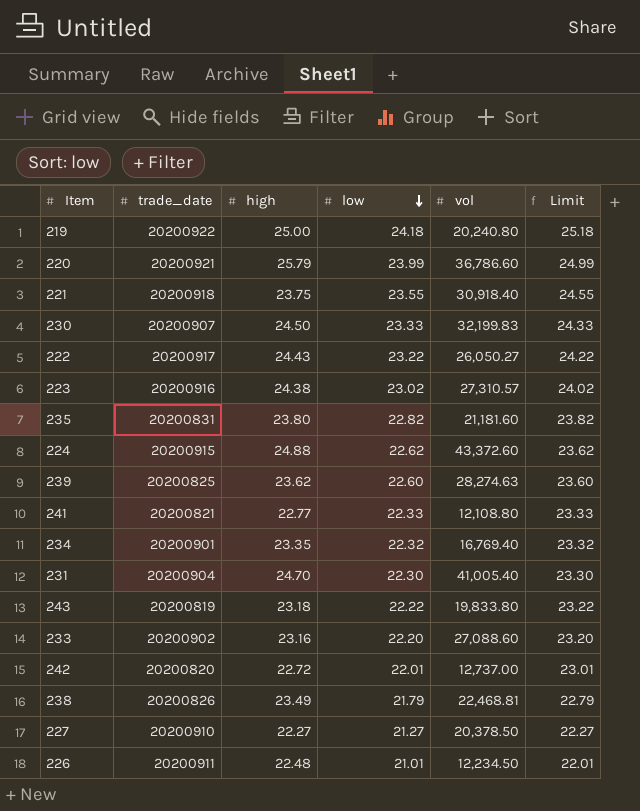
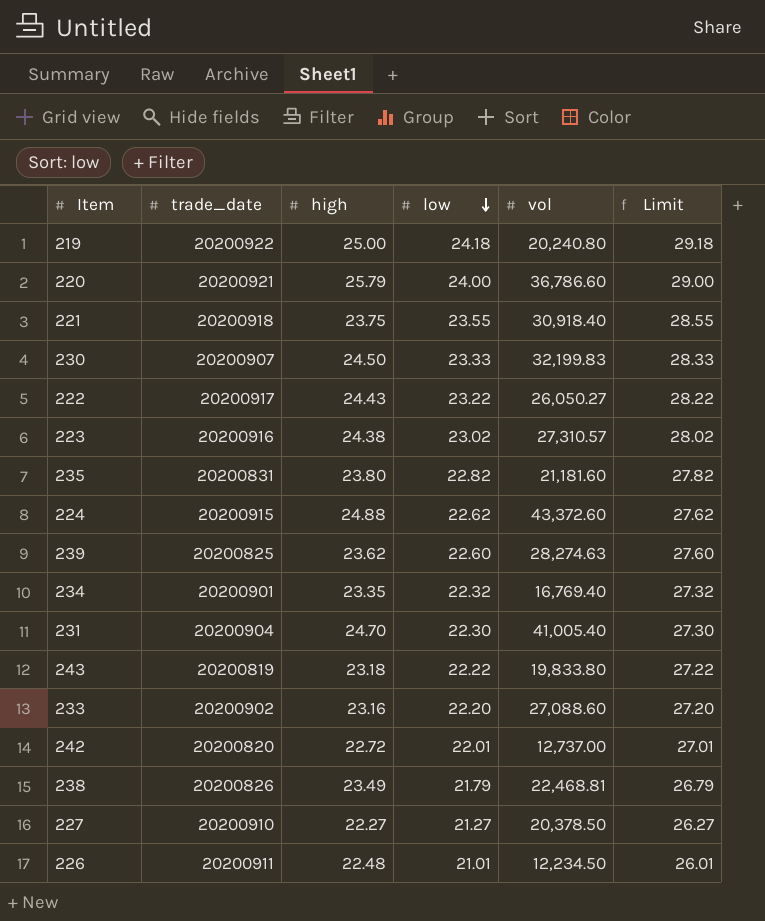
column Limit | formula: [low] + 1 -> [low] + 5
row 241: 20200821 | 22.77 | 22.33 | 12,108.80 | 23.33 -> none
220 | low: 23.99 -> 24.00

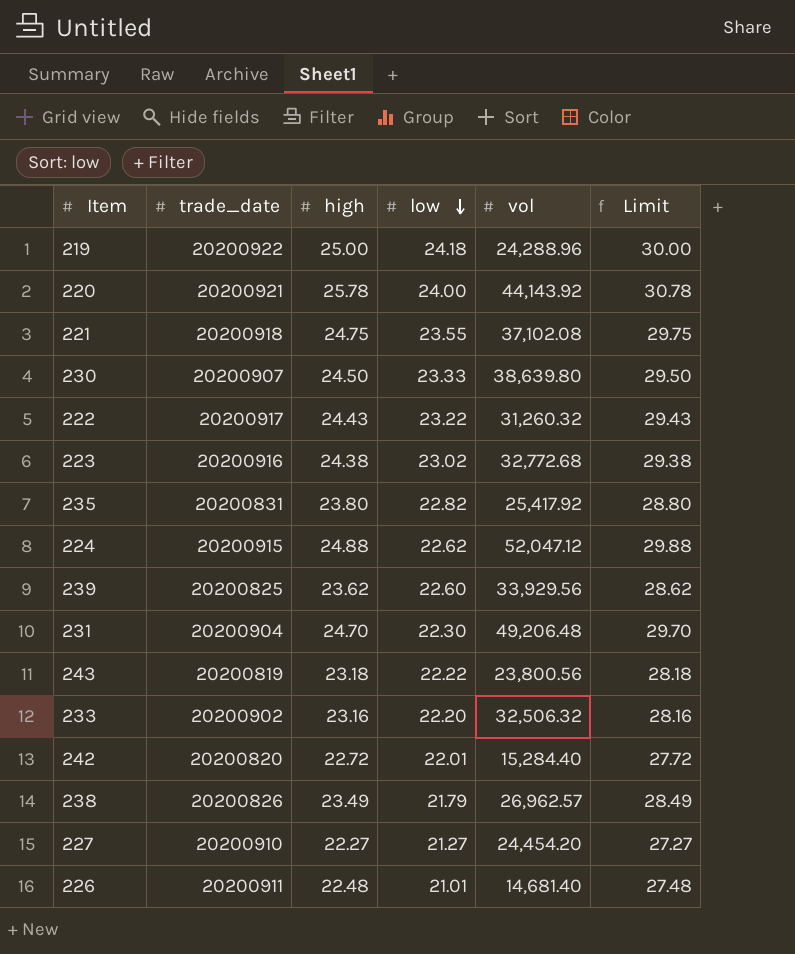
column Limit | formula: [low] + 5 -> [high] + 5
row 234: 20200901 | 23.35 | 22.32 | 16,769.40 | 27.32 -> none
219 | vol: 20,240.80 -> 24,288.96
220 | high: 25.79 -> 25.78
220 | vol: 36,786.60 -> 44,143.92
221 | high: 23.75 -> 24.75
221 | vol: 30,918.40 -> 37,102.08
230 | vol: 32,199.83 -> 38,639.80
222 | vol: 26,050.27 -> 31,260.32
223 | vol: 27,310.57 -> 32,772.68
235 | vol: 21,181.60 -> 25,417.92
224 | vol: 43,372.60 -> 52,047.12
239 | vol: 28,274.63 -> 33,929.56
231 | vol: 41,005.40 -> 49,206.48
243 | vol: 19,833.80 -> 23,800.56
233 | vol: 27,088.60 -> 32,506.32
242 | vol: 12,737.00 -> 15,284.40
238 | vol: 22,468.81 -> 26,962.57
227 | vol: 20,378.50 -> 24,454.20
226 | vol: 12,234.50 -> 14,681.40

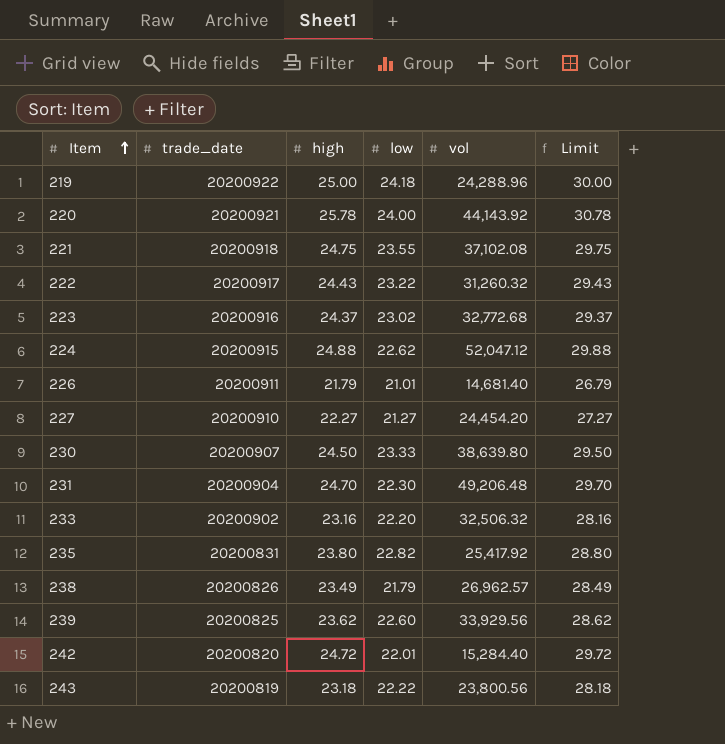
row order: low descending -> Item ascending
223 | high: 24.38 -> 24.37
223 | Limit: 29.38 -> 29.37
226 | high: 22.48 -> 21.79
226 | Limit: 27.48 -> 26.79
242 | high: 22.72 -> 24.72
242 | Limit: 27.72 -> 29.72

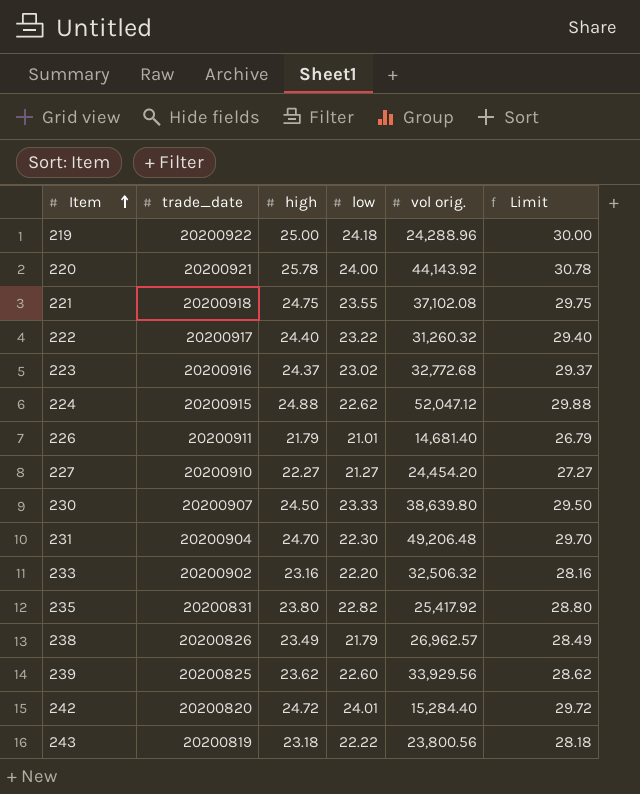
column name: vol -> vol orig.
222 | high: 24.43 -> 24.40
222 | Limit: 29.43 -> 29.40
242 | low: 22.01 -> 24.01

